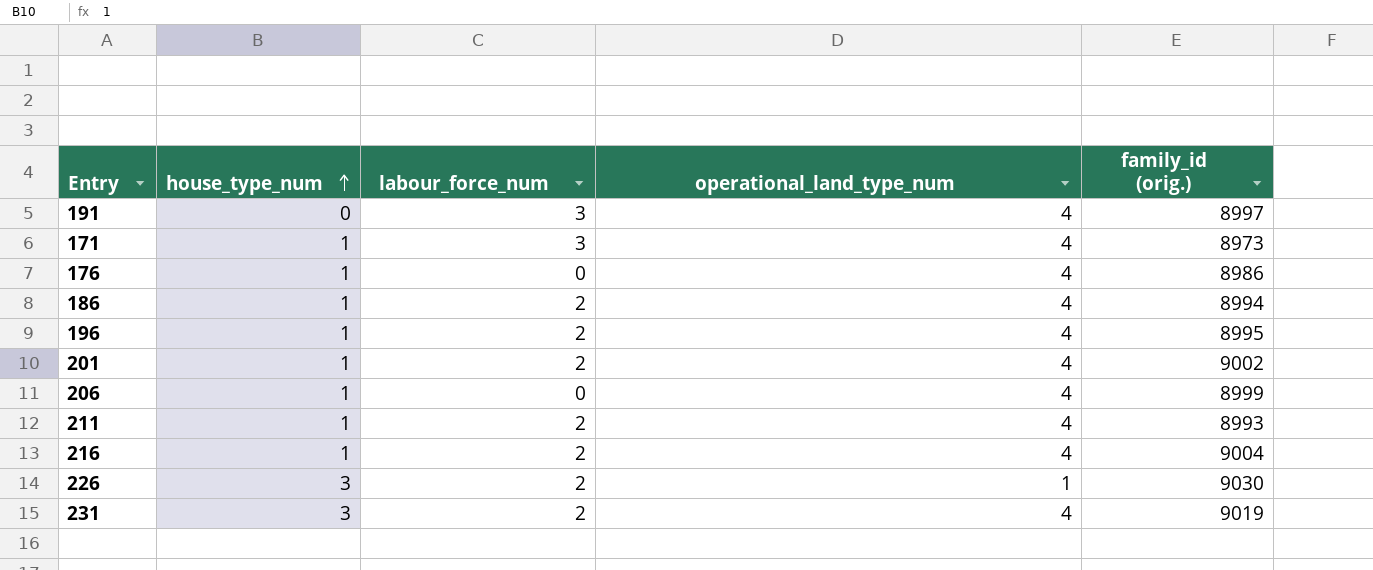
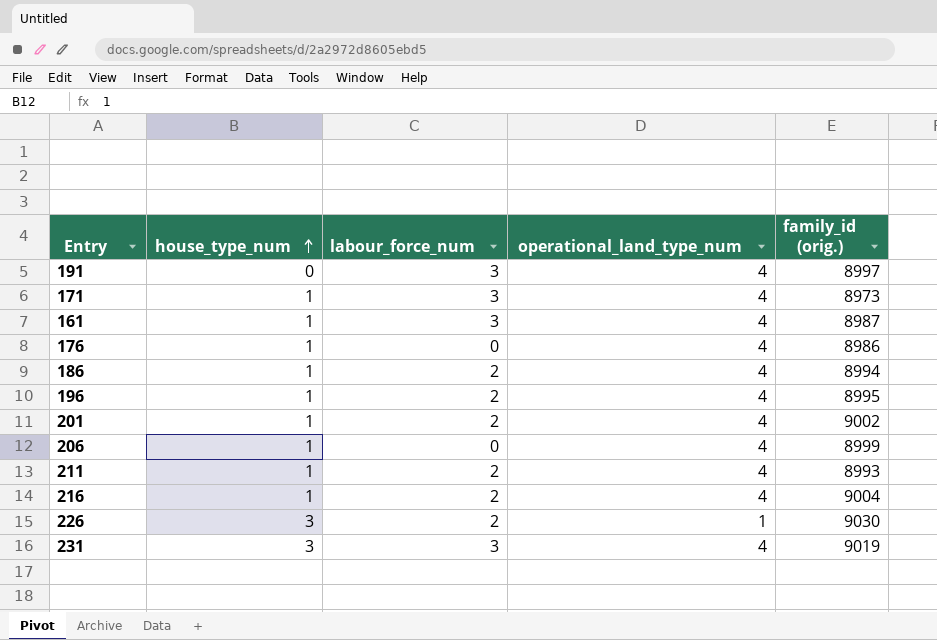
row 161: none -> 1 | 3 | 4 | 8987
231 | labour_force_num: 2 -> 3

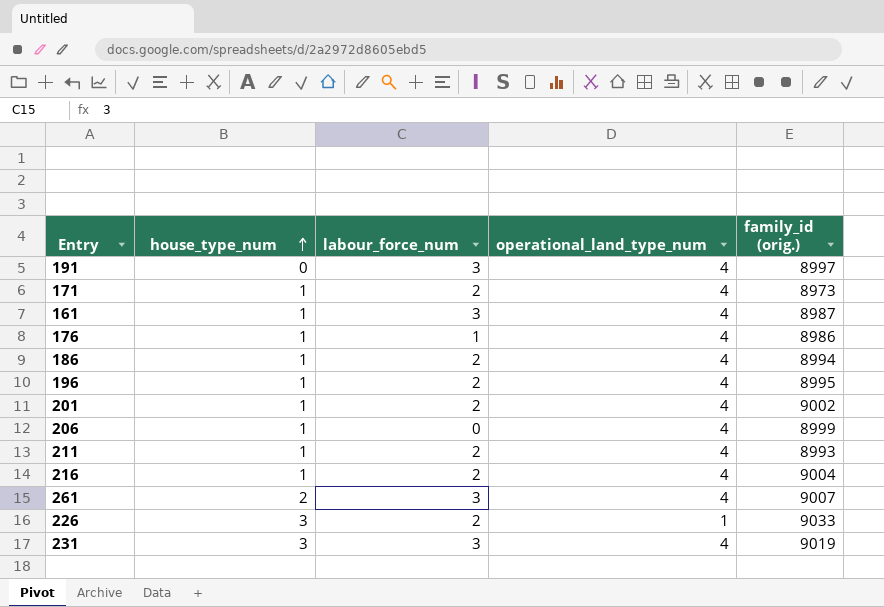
171 | labour_force_num: 3 -> 2
176 | labour_force_num: 0 -> 1
row 261: none -> 2 | 3 | 4 | 9007
226 | family_id (orig.): 9030 -> 9033

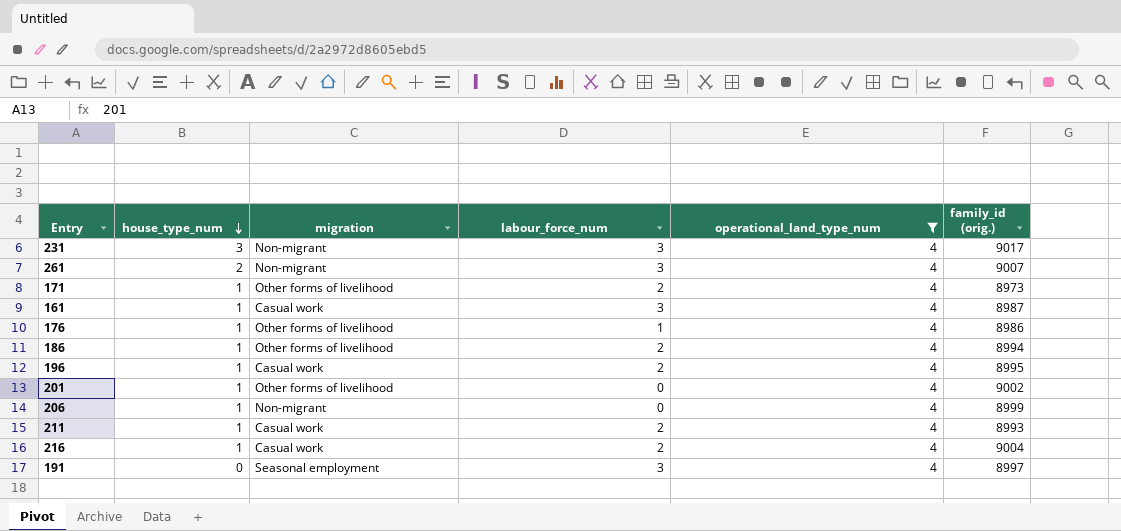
filter: none -> operational_land_type_num = 4
row order: house_type_num ascending -> house_type_num descending
column migration | position: none -> 3
231 | family_id (orig.): 9019 -> 9017
201 | labour_force_num: 2 -> 0

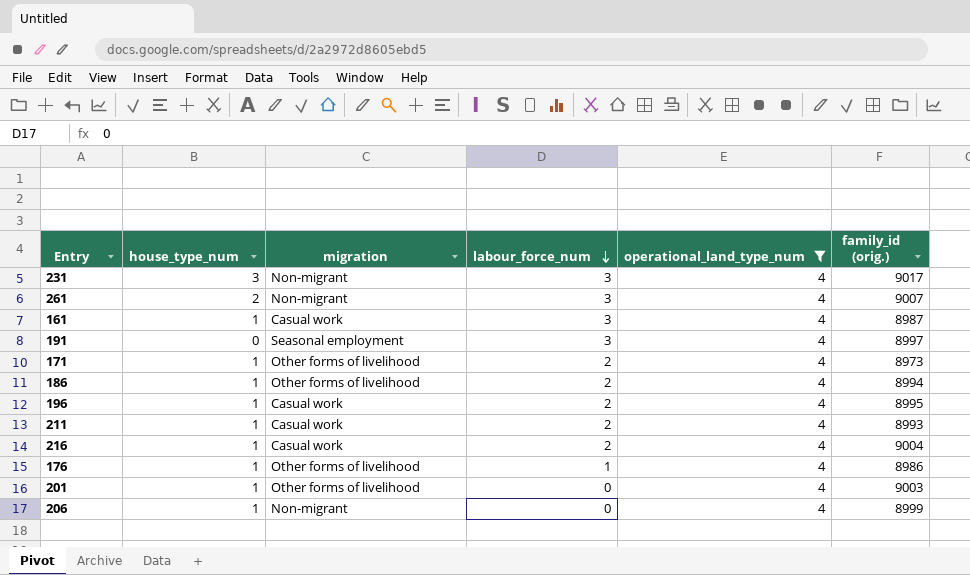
row order: house_type_num descending -> labour_force_num descending
201 | family_id (orig.): 9002 -> 9003

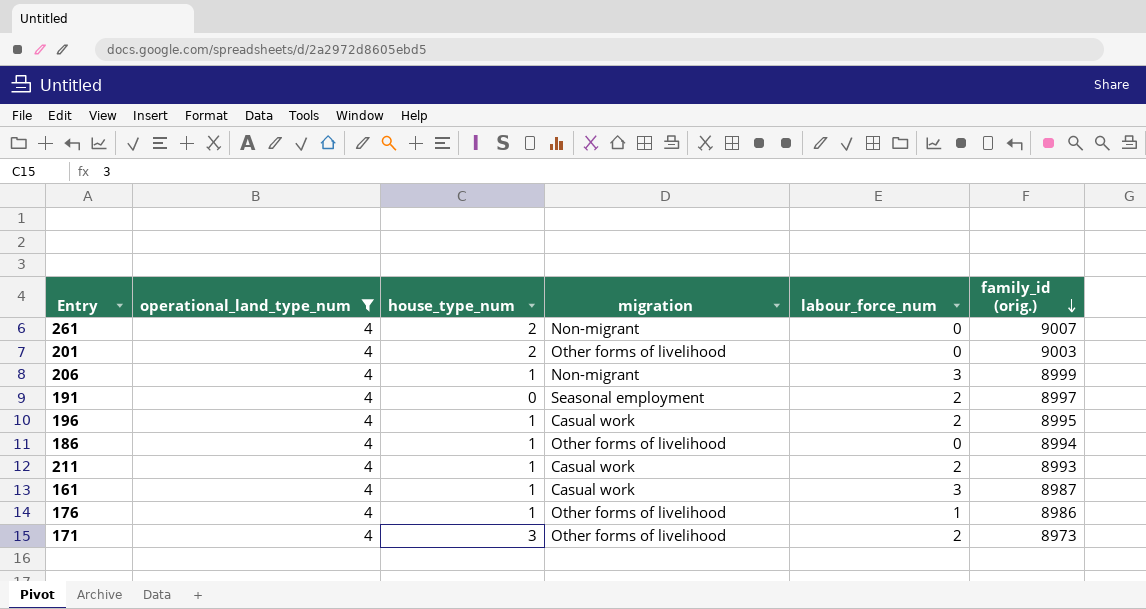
row order: labour_force_num descending -> family_id (orig.) descending
column operational_land_type_num | position: 5 -> 2
row 231: 3 | Non-migrant | 3 | 4 | 9017 -> none
row 216: 1 | Casual work | 2 | 4 | 9004 -> none
261 | labour_force_num: 3 -> 0
201 | house_type_num: 1 -> 2
206 | labour_force_num: 0 -> 3
191 | labour_force_num: 3 -> 2
186 | labour_force_num: 2 -> 0
171 | house_type_num: 1 -> 3

